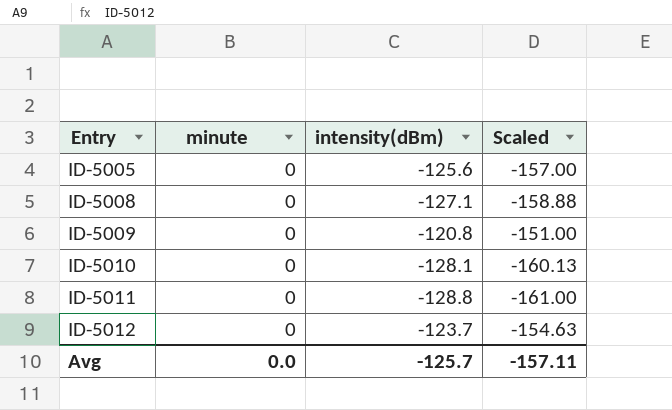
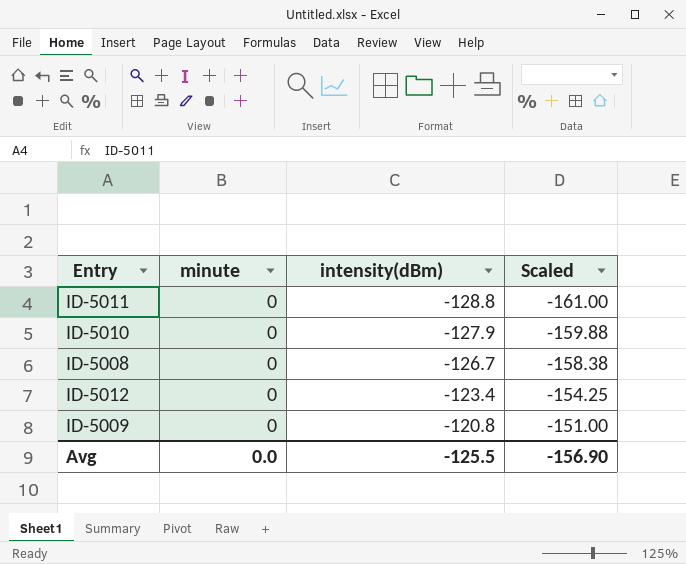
row order: Entry ascending -> intensity(dBm) ascending
row ID-5005: 0 | -125.6 | -157.00 -> none
ID-5010 | intensity(dBm): -128.1 -> -127.9
ID-5010 | Scaled: -160.13 -> -159.88
ID-5008 | intensity(dBm): -127.1 -> -126.7
ID-5008 | Scaled: -158.88 -> -158.38
ID-5012 | intensity(dBm): -123.7 -> -123.4
ID-5012 | Scaled: -154.63 -> -154.25
Avg | intensity(dBm): -125.7 -> -125.5
Avg | Scaled: -157.11 -> -156.90

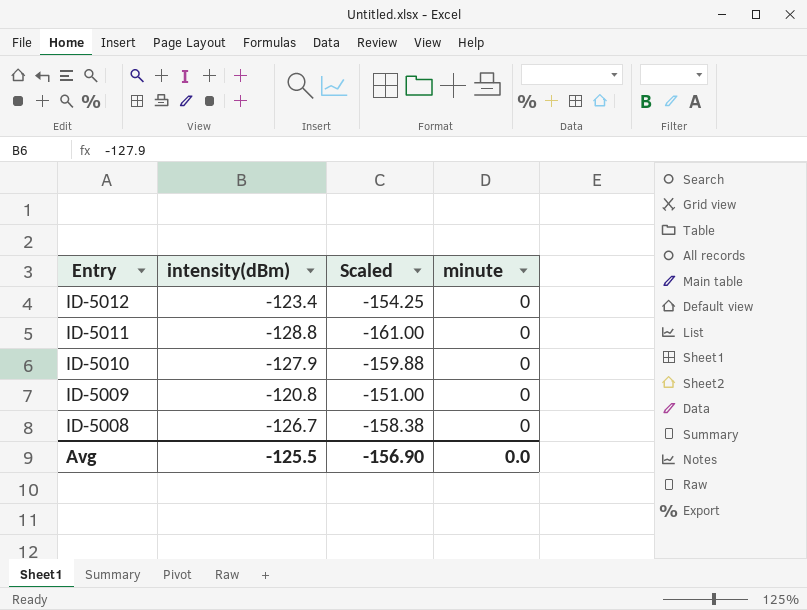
row order: intensity(dBm) ascending -> Entry descending
column minute | position: 2 -> 4

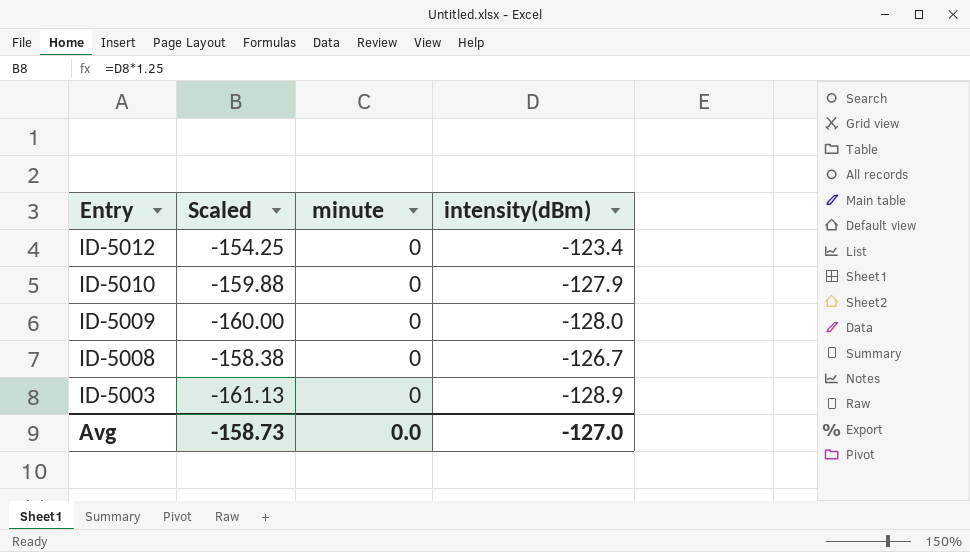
column intensity(dBm) | position: 2 -> 4
row ID-5011: -128.8 | -161.00 | 0 -> none
ID-5009 | Scaled: -151.00 -> -160.00
ID-5009 | intensity(dBm): -120.8 -> -128.0
row ID-5003: none -> -161.13 | 0 | -128.9
Avg | Scaled: -156.90 -> -158.73
Avg | intensity(dBm): -125.5 -> -127.0

